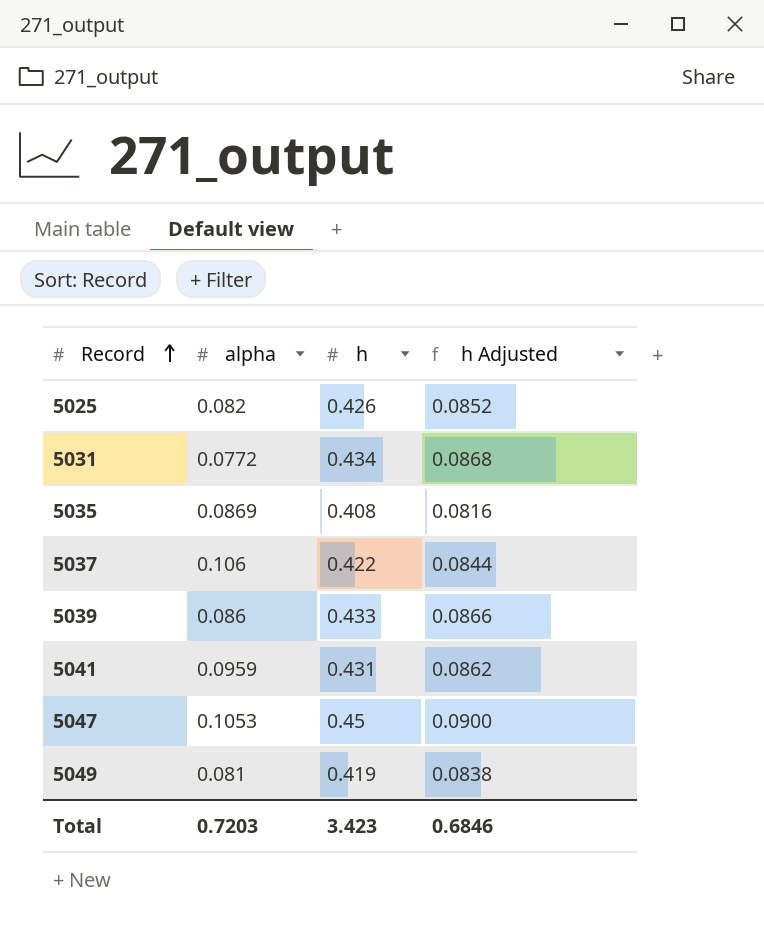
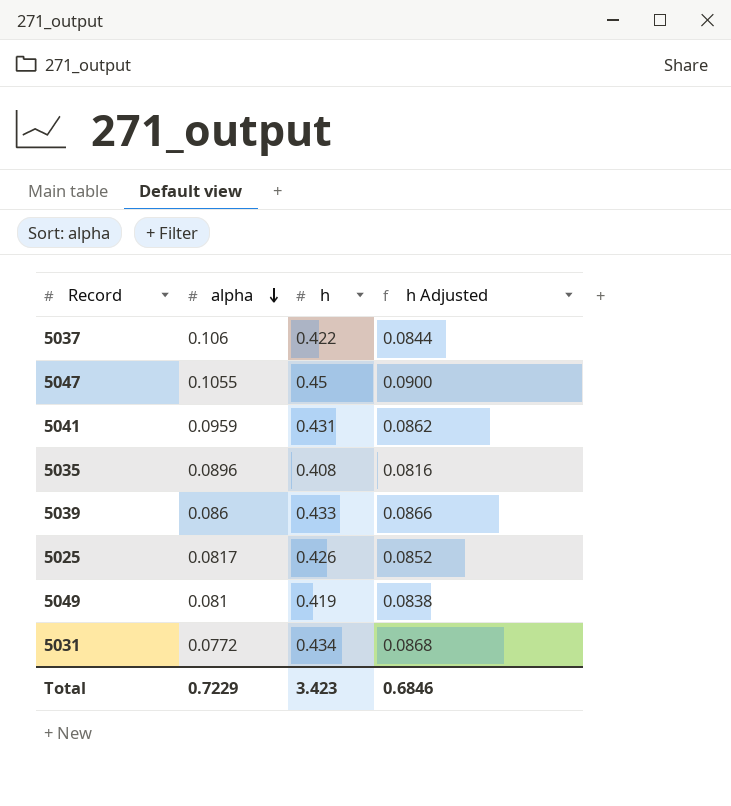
row order: Record ascending -> alpha descending
5047 | alpha: 0.1053 -> 0.1055
5035 | alpha: 0.0869 -> 0.0896
5025 | alpha: 0.082 -> 0.0817
Total | alpha: 0.7203 -> 0.7229

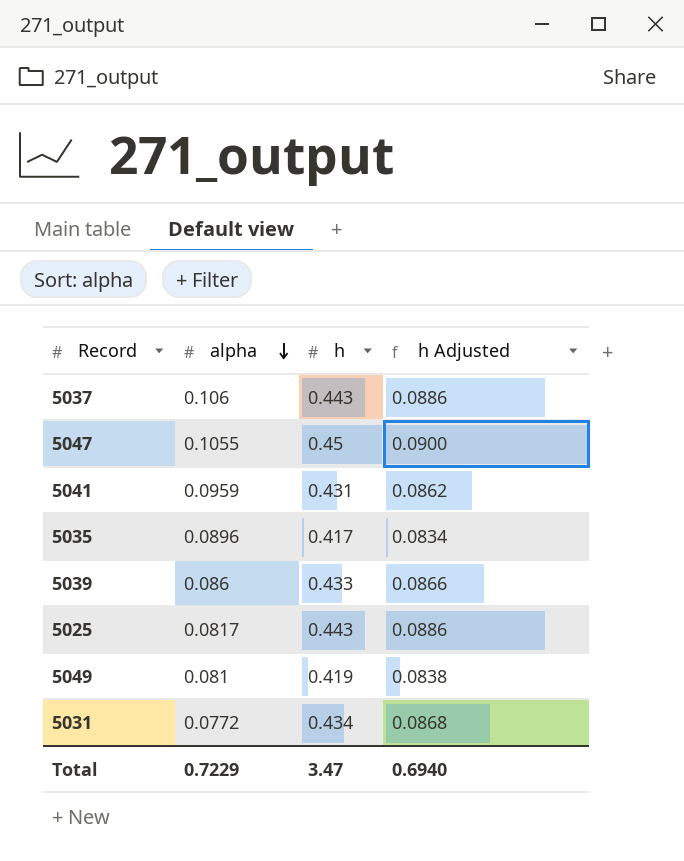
5037 | h: 0.422 -> 0.443
5037 | h Adjusted: 0.0844 -> 0.0886
5035 | h: 0.408 -> 0.417
5035 | h Adjusted: 0.0816 -> 0.0834
5025 | h: 0.426 -> 0.443
5025 | h Adjusted: 0.0852 -> 0.0886
Total | h: 3.423 -> 3.47
Total | h Adjusted: 0.6846 -> 0.6940

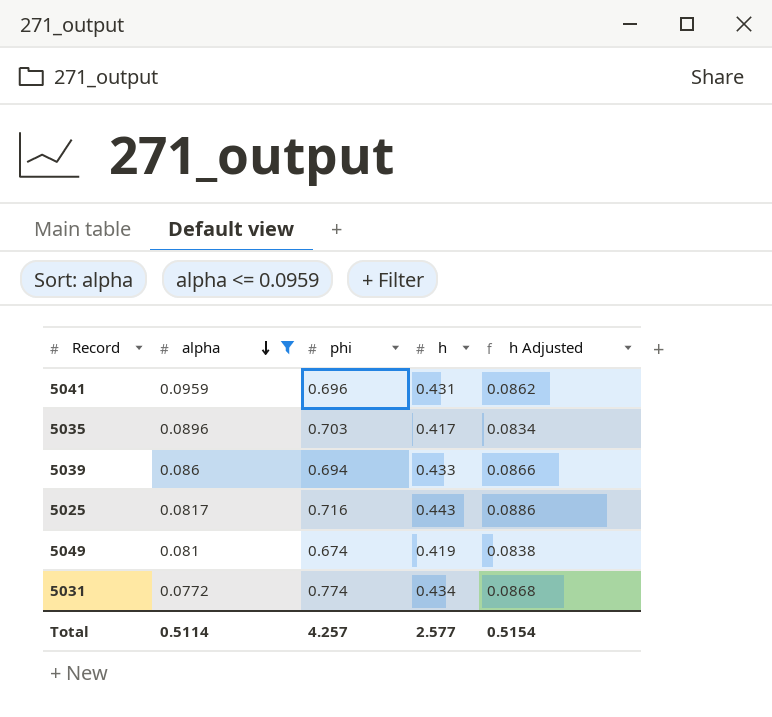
filter: none -> alpha <= 0.0959
column phi | position: none -> 3
Total | alpha: 0.7229 -> 0.5114
Total | h: 3.47 -> 2.577
Total | h Adjusted: 0.6940 -> 0.5154

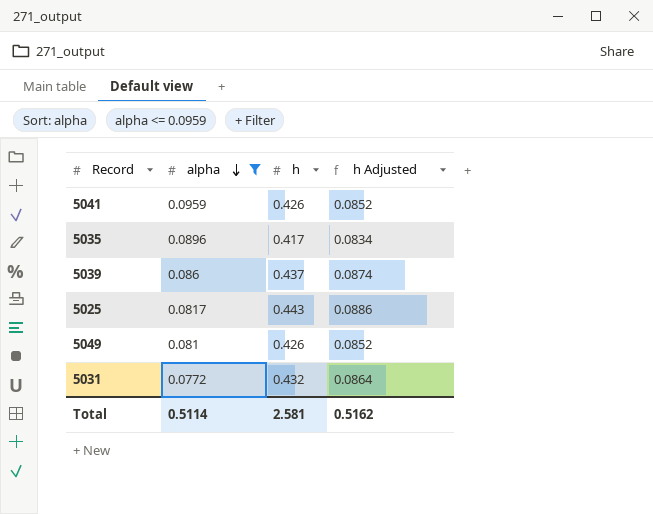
column phi | position: 3 -> none
5041 | h: 0.431 -> 0.426
5041 | h Adjusted: 0.0862 -> 0.0852
5039 | h: 0.433 -> 0.437
5039 | h Adjusted: 0.0866 -> 0.0874
5049 | h: 0.419 -> 0.426
5049 | h Adjusted: 0.0838 -> 0.0852
5031 | h: 0.434 -> 0.432
5031 | h Adjusted: 0.0868 -> 0.0864
Total | h: 2.577 -> 2.581
Total | h Adjusted: 0.5154 -> 0.5162

